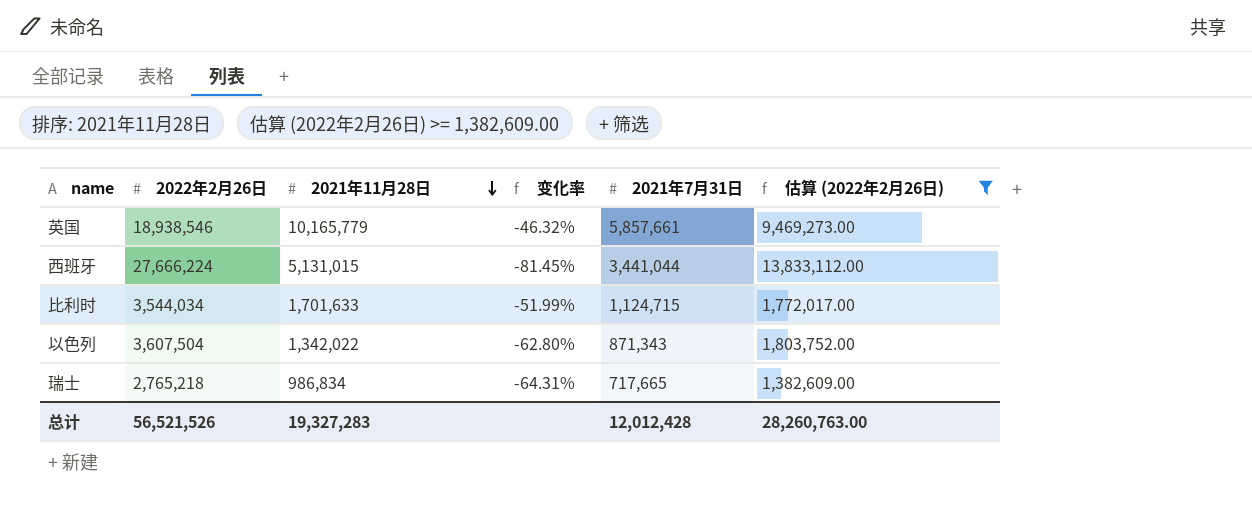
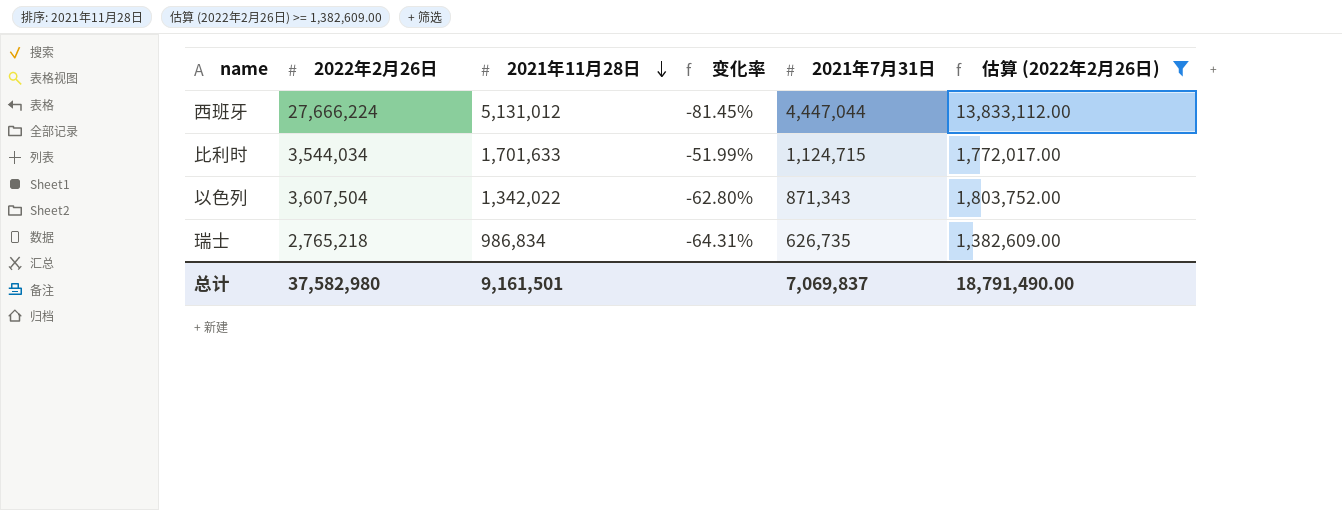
row 英国: 18,938,546 | 10,165,779 | -46.32% | 5,857,661 | 9,469,273.00 -> none
西班牙 | 2021年11月28日: 5,131,015 -> 5,131,012
西班牙 | 2021年7月31日: 3,441,044 -> 4,447,044
瑞士 | 2021年7月31日: 717,665 -> 626,735
总计 | 2022年2月26日: 56,521,526 -> 37,582,980
总计 | 2021年11月28日: 19,327,283 -> 9,161,501
总计 | 2021年7月31日: 12,012,428 -> 7,069,837
总计 | 估算 (2022年2月26日): 28,260,763.00 -> 18,791,490.00

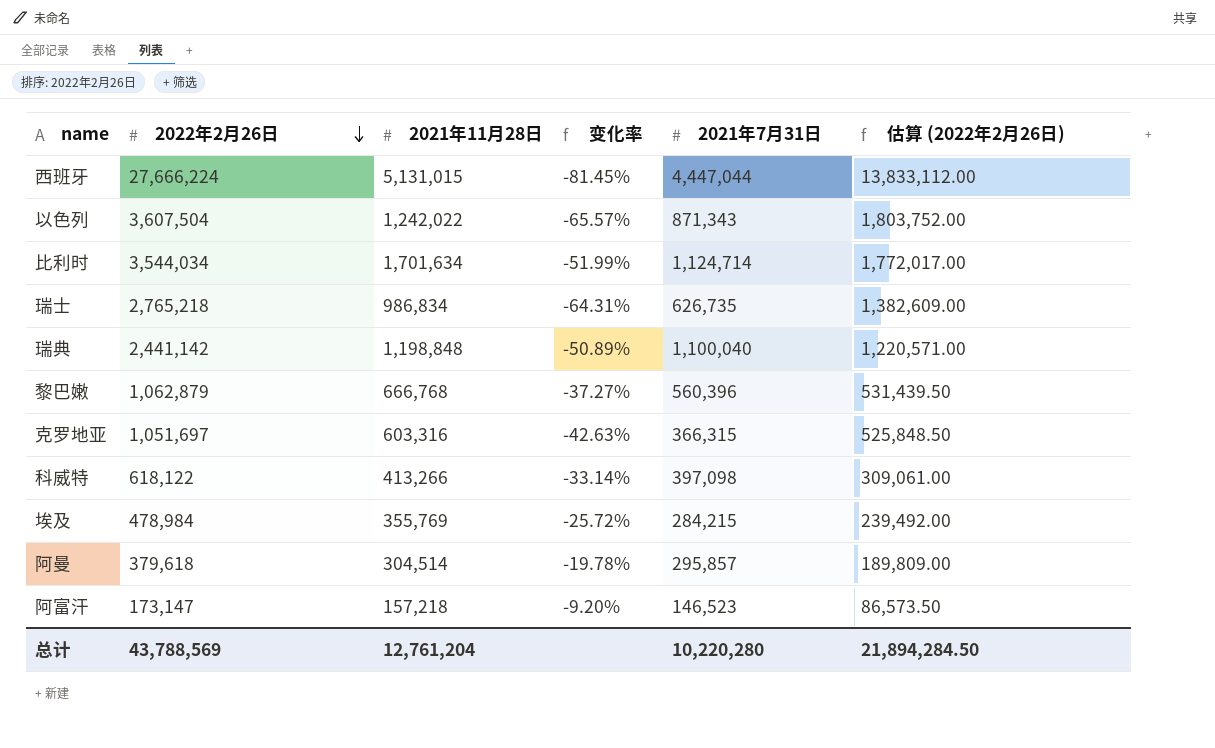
filter: 估算 (2022年2月26日) >= 1,382,609.00 -> none
row order: 2021年11月28日 descending -> 2022年2月26日 descending
西班牙 | 2021年11月28日: 5,131,012 -> 5,131,015
以色列 | 2021年11月28日: 1,342,022 -> 1,242,022
以色列 | 变化率: -62.80% -> -65.57%
比利时 | 2021年11月28日: 1,701,633 -> 1,701,634
比利时 | 2021年7月31日: 1,124,715 -> 1,124,714
总计 | 2022年2月26日: 37,582,980 -> 43,788,569
总计 | 2021年11月28日: 9,161,501 -> 12,761,204
总计 | 2021年7月31日: 7,069,837 -> 10,220,280
总计 | 估算 (2022年2月26日): 18,791,490.00 -> 21,894,284.50

